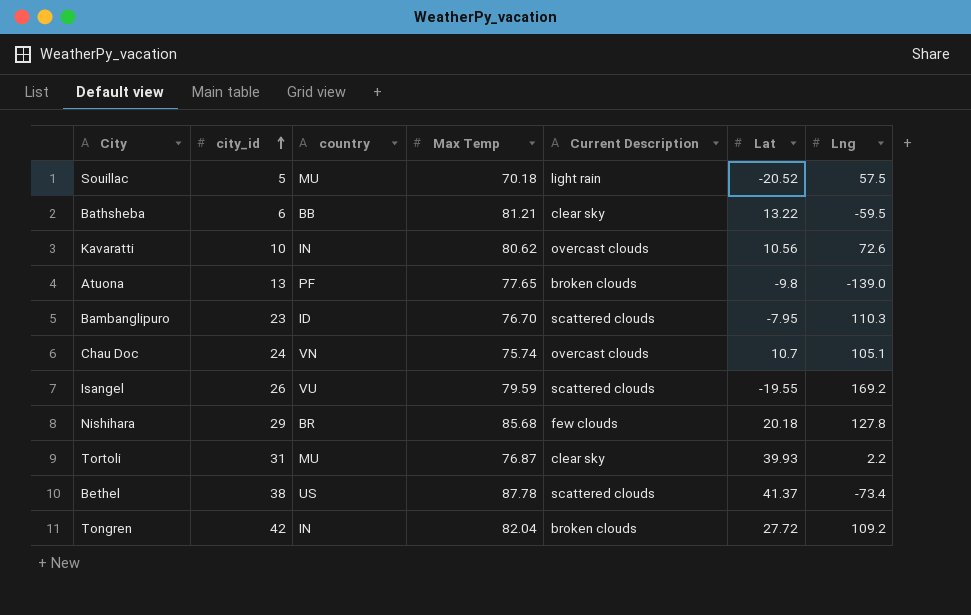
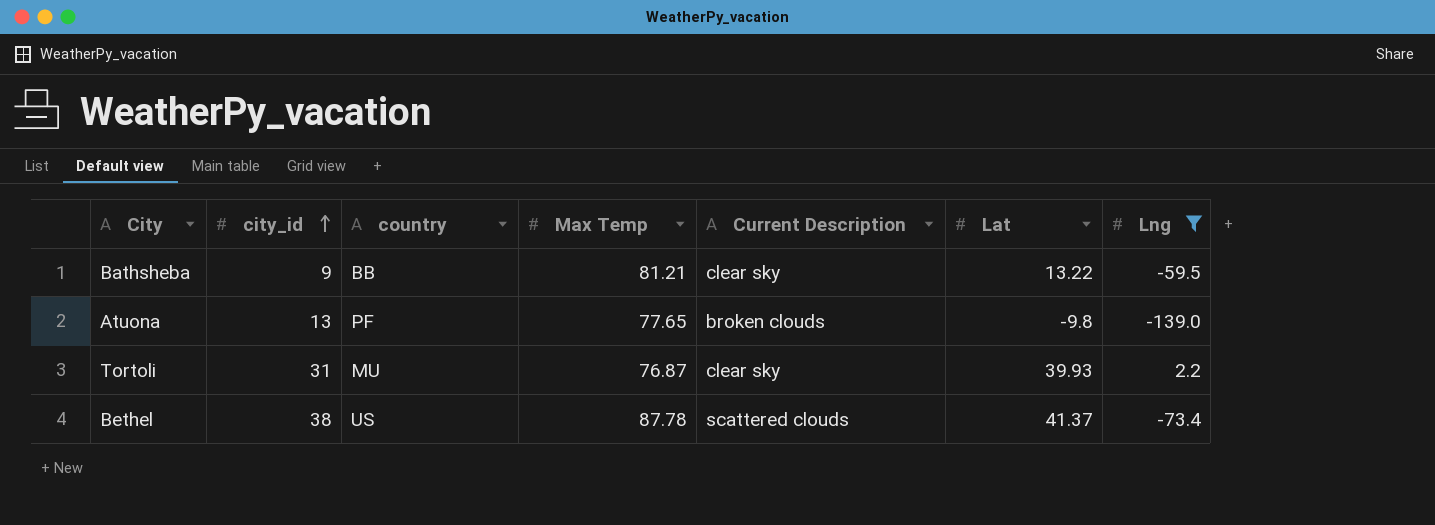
filter: none -> Lng <= 2.2
Bathsheba | city_id: 6 -> 9

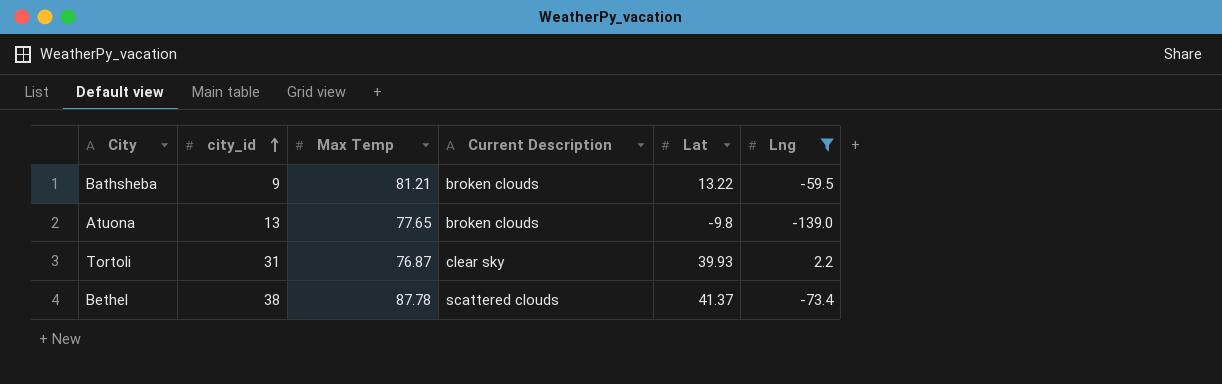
column country | position: 3 -> none
Bathsheba | Current Description: clear sky -> broken clouds

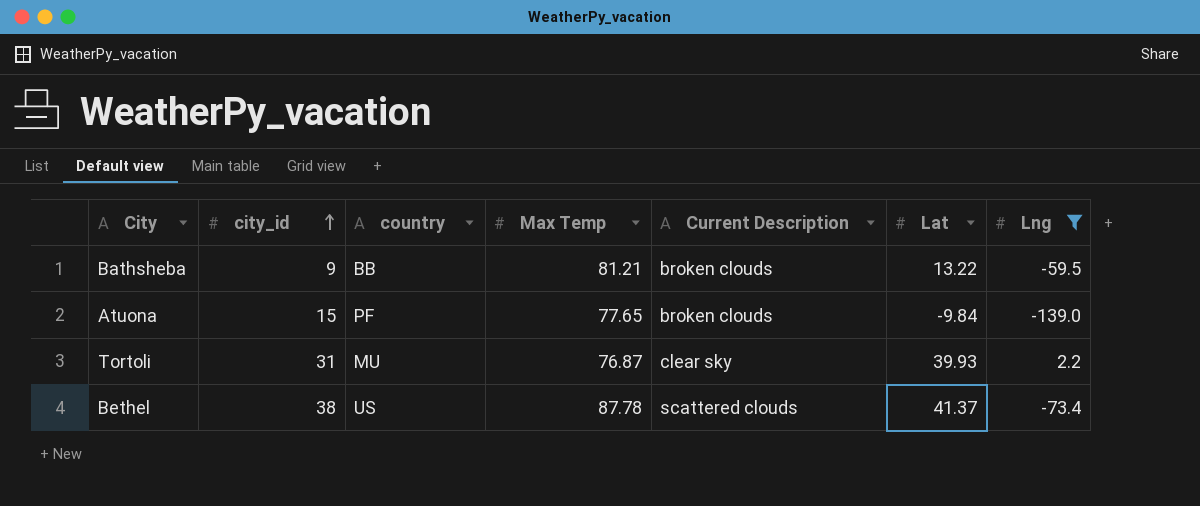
column country | position: none -> 3
Atuona | city_id: 13 -> 15
Atuona | Lat: -9.8 -> -9.84

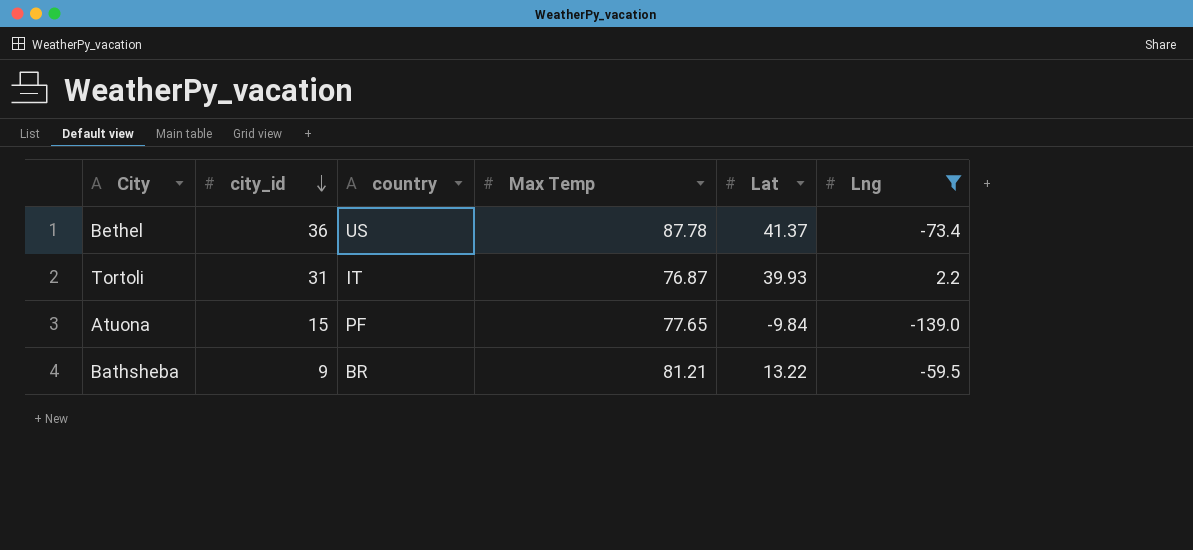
row order: city_id ascending -> city_id descending
column Current Description | position: 5 -> none
Bethel | city_id: 38 -> 36
Tortoli | country: MU -> IT
Bathsheba | country: BB -> BR

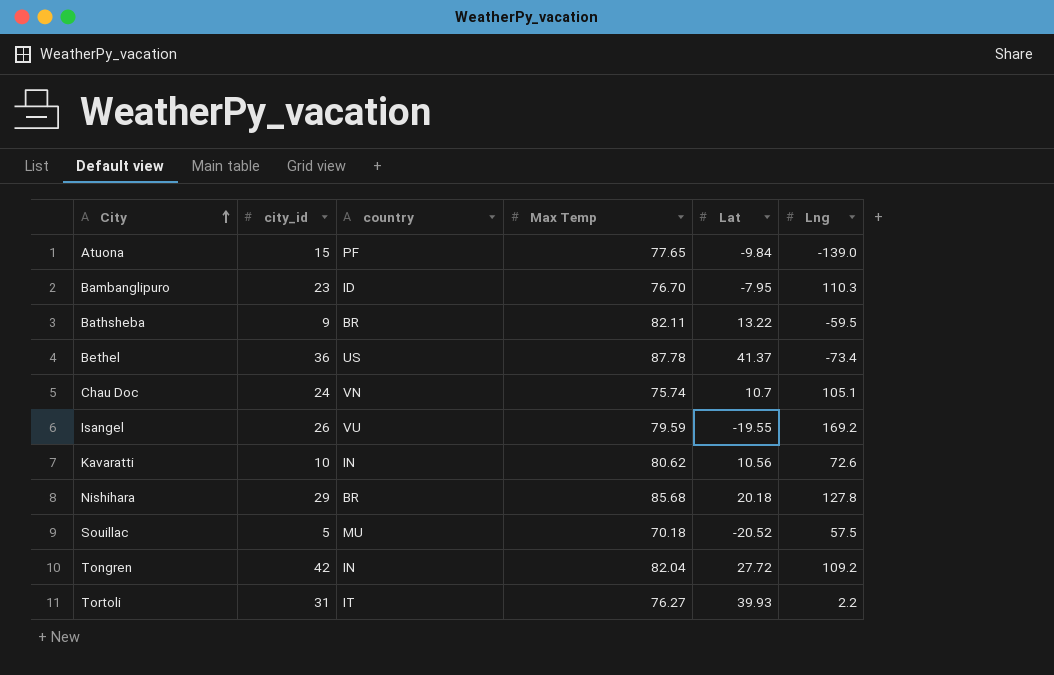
filter: Lng <= 2.2 -> none
row order: city_id descending -> City ascending
Bathsheba | Max Temp: 81.21 -> 82.11
Tortoli | Max Temp: 76.87 -> 76.27

